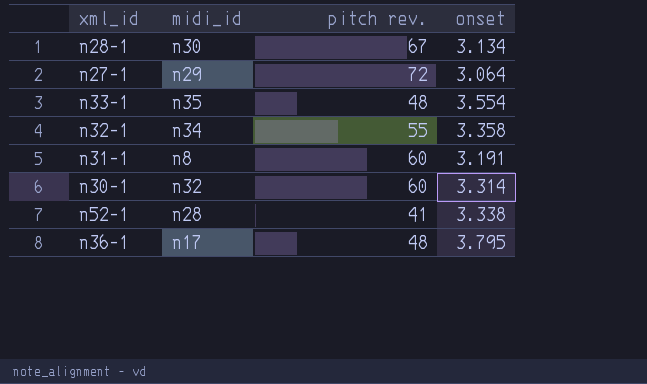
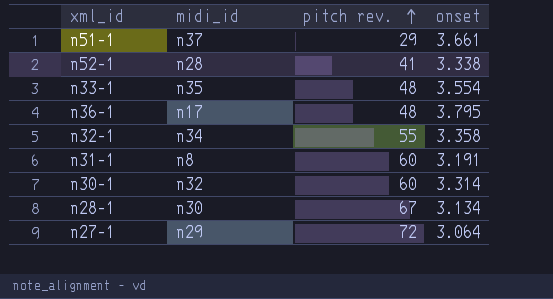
row order: none -> pitch rev. ascending
row n51-1: none -> n37 | 29 | 3.661

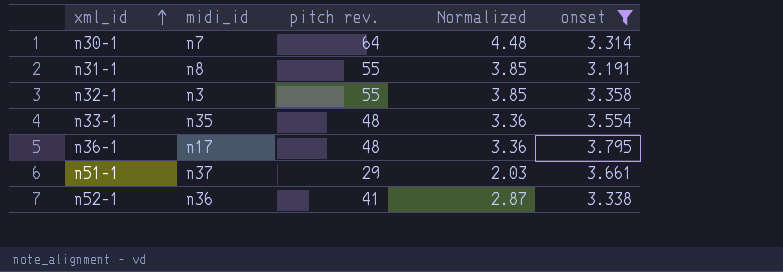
filter: none -> onset >= 3.191
row order: pitch rev. ascending -> xml_id ascending
column Normalized | formula: none -> [pitch rev.] * 0.07
n30-1 | midi_id: n32 -> n7
n30-1 | pitch rev.: 60 -> 64
n31-1 | pitch rev.: 60 -> 55
n32-1 | midi_id: n34 -> n3
n52-1 | midi_id: n28 -> n36

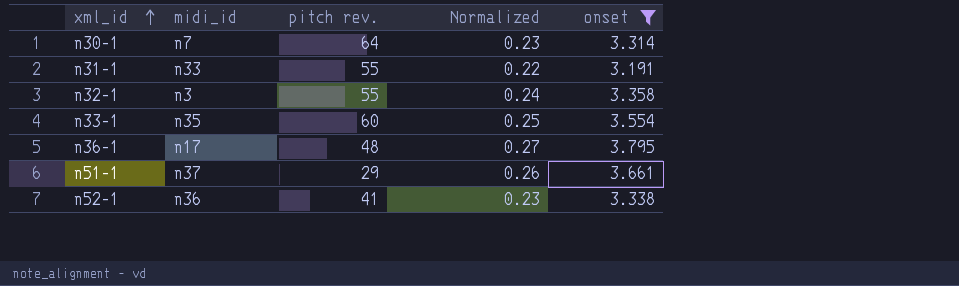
column Normalized | formula: [pitch rev.] * 0.07 -> [onset] * 0.07
n31-1 | midi_id: n8 -> n33
n33-1 | pitch rev.: 48 -> 60

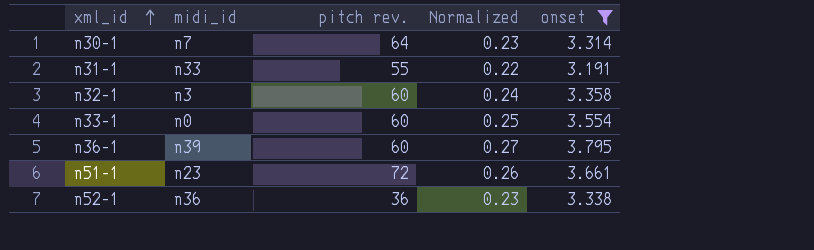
n32-1 | pitch rev.: 55 -> 60
n33-1 | midi_id: n35 -> n0
n36-1 | midi_id: n17 -> n39
n36-1 | pitch rev.: 48 -> 60
n51-1 | midi_id: n37 -> n23
n51-1 | pitch rev.: 29 -> 72
n52-1 | pitch rev.: 41 -> 36

